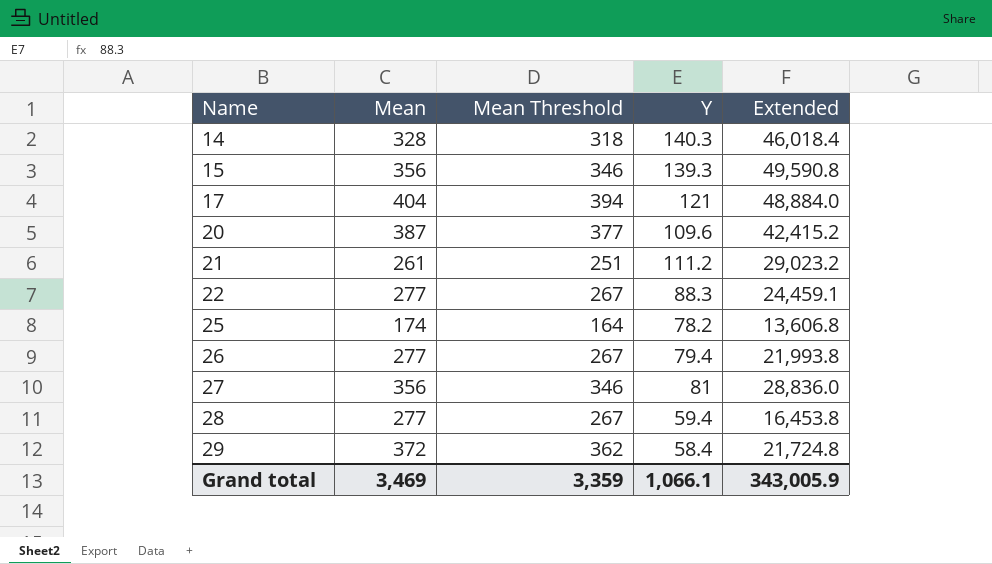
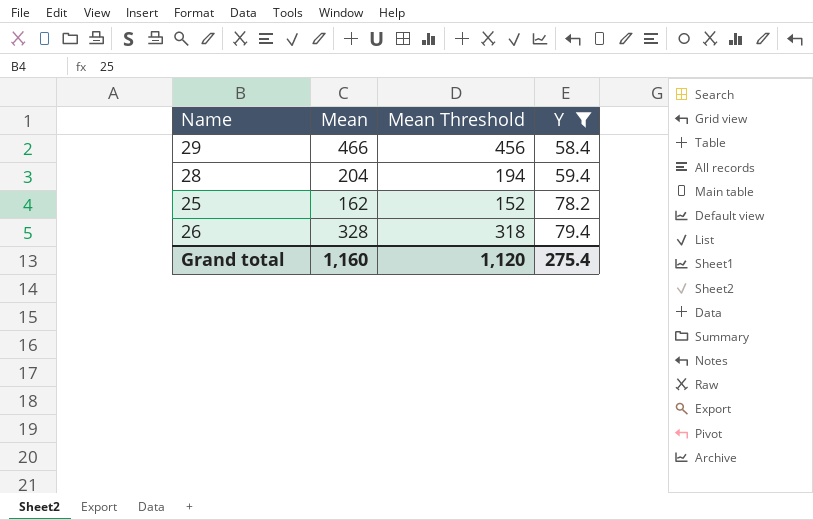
filter: none -> Y <= 79.4
row order: Name ascending -> Y ascending
column Extended | formula: [Mean] * [Y] -> none
29 | Mean: 372 -> 466
29 | Mean Threshold: 362 -> 456
28 | Mean: 277 -> 204
28 | Mean Threshold: 267 -> 194
25 | Mean: 174 -> 162
25 | Mean Threshold: 164 -> 152
26 | Mean: 277 -> 328
26 | Mean Threshold: 267 -> 318
Grand total | Mean: 3,469 -> 1,160
Grand total | Mean Threshold: 3,359 -> 1,120
Grand total | Y: 1,066.1 -> 275.4

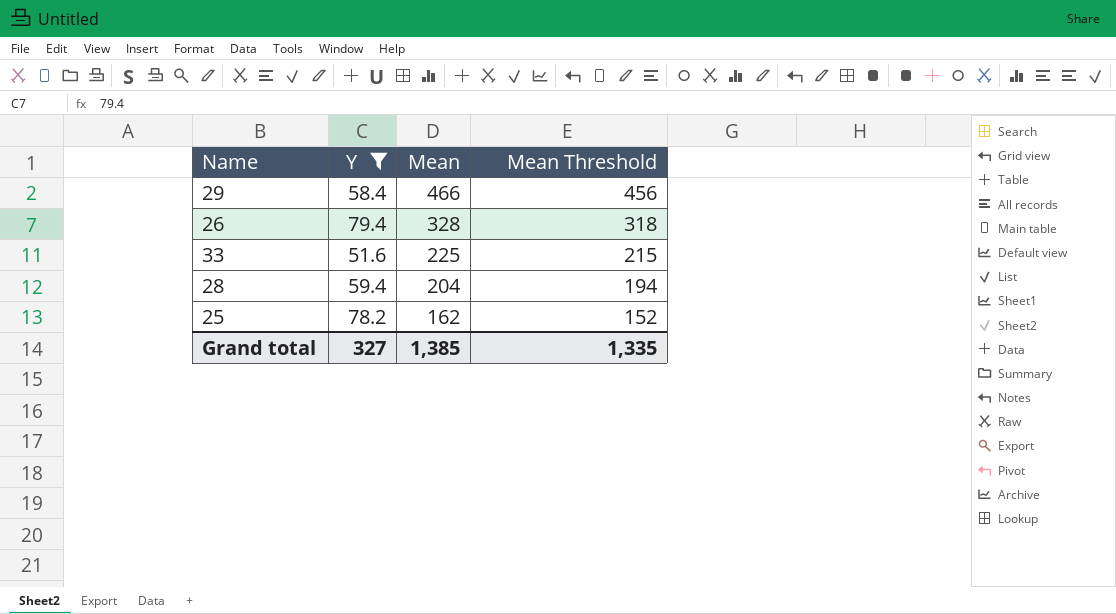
row order: Y ascending -> Mean descending
column Y | position: 4 -> 2
row 33: none -> 51.6 | 225 | 215
Grand total | Y: 275.4 -> 327
Grand total | Mean: 1,160 -> 1,385
Grand total | Mean Threshold: 1,120 -> 1,335

